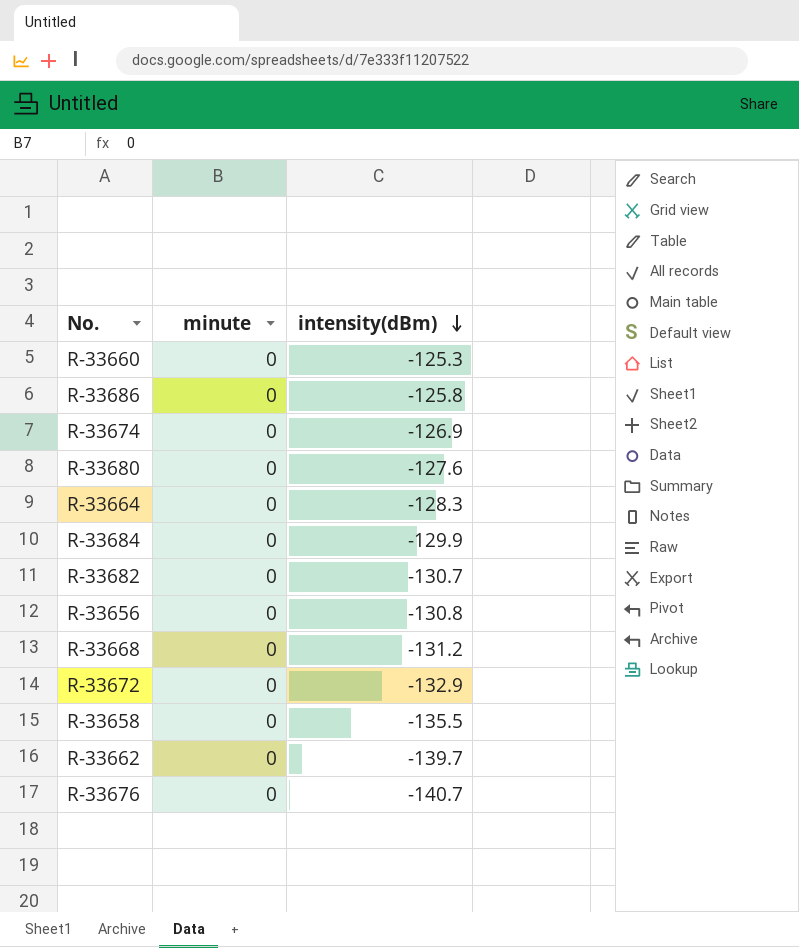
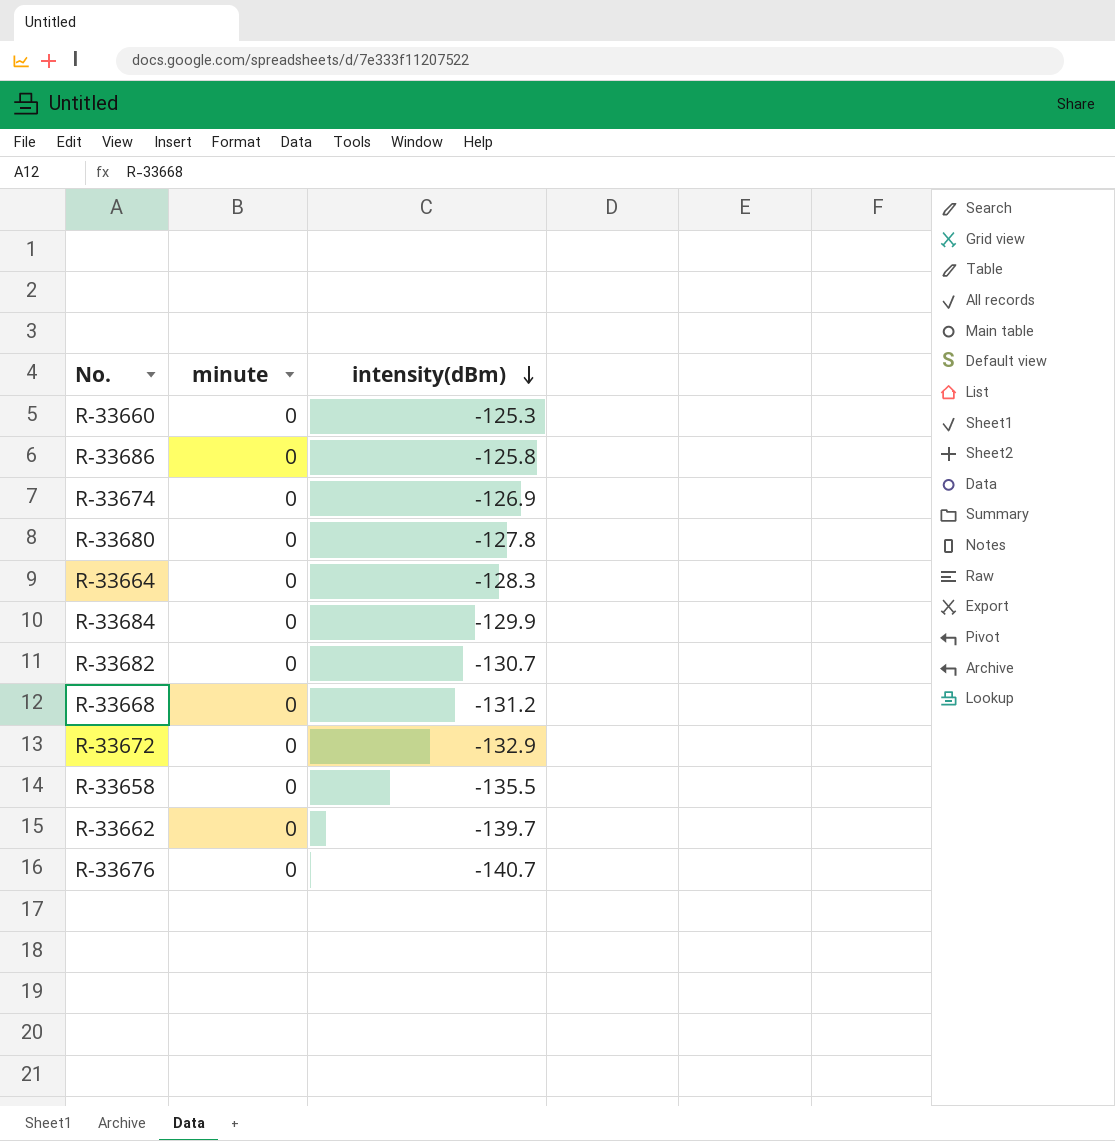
row R-33656: 0 | -130.8 -> none
R-33680 | intensity(dBm): -127.6 -> -127.8

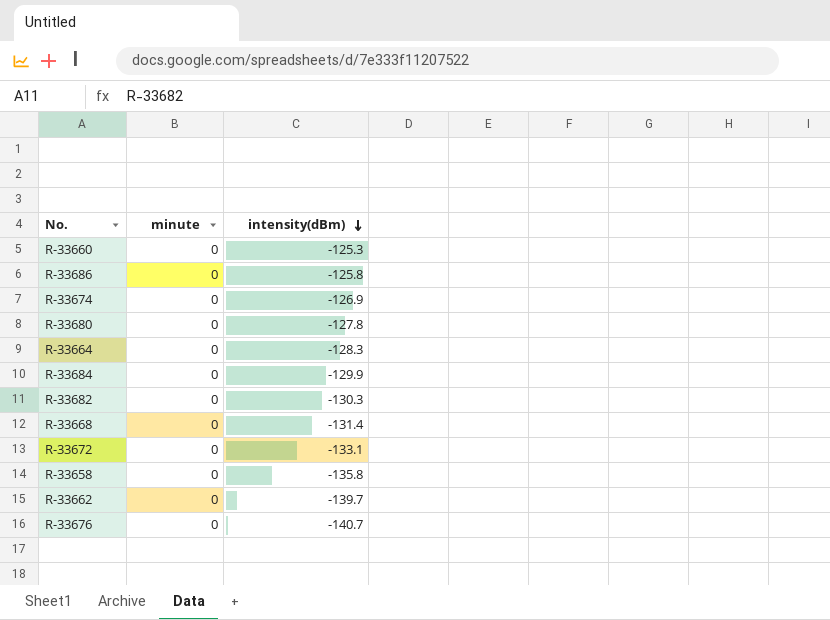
R-33682 | intensity(dBm): -130.7 -> -130.3
R-33668 | intensity(dBm): -131.2 -> -131.4
R-33672 | intensity(dBm): -132.9 -> -133.1
R-33658 | intensity(dBm): -135.5 -> -135.8

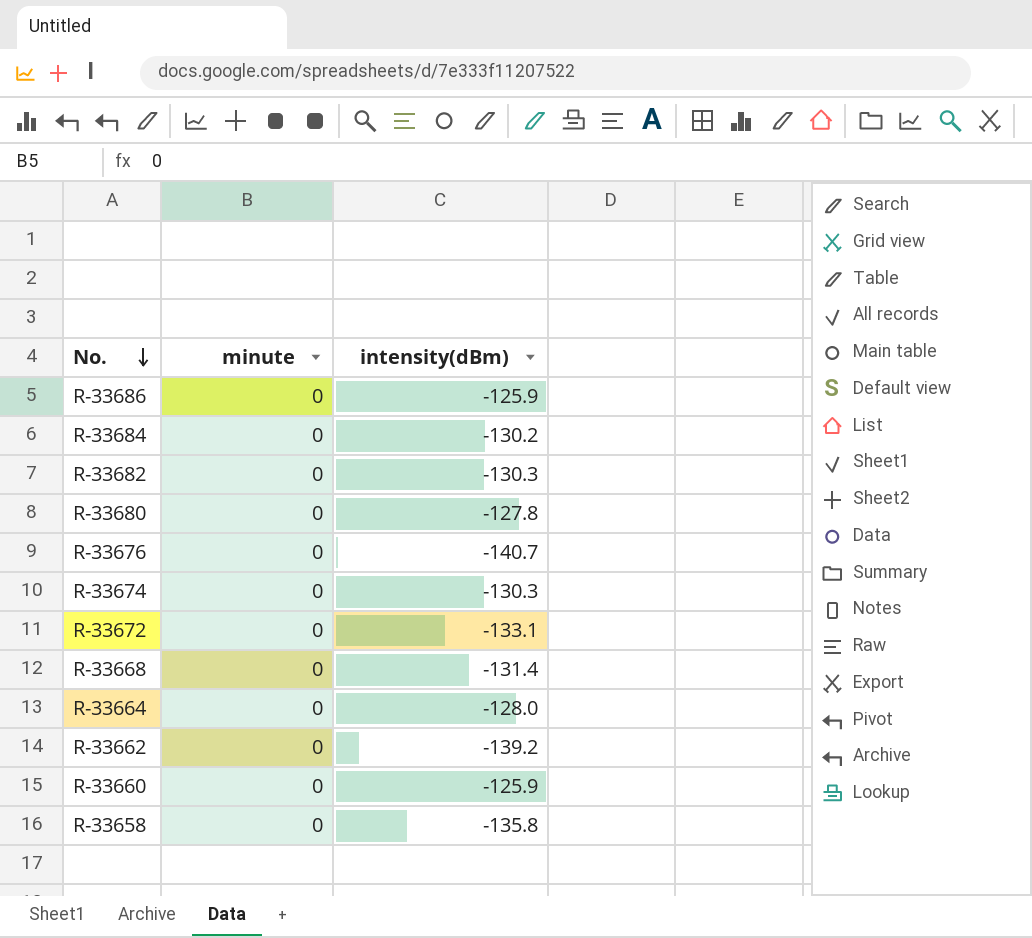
row order: intensity(dBm) descending -> No. descending
R-33686 | intensity(dBm): -125.8 -> -125.9
R-33684 | intensity(dBm): -129.9 -> -130.2
R-33674 | intensity(dBm): -126.9 -> -130.3
R-33664 | intensity(dBm): -128.3 -> -128.0
R-33662 | intensity(dBm): -139.7 -> -139.2
R-33660 | intensity(dBm): -125.3 -> -125.9

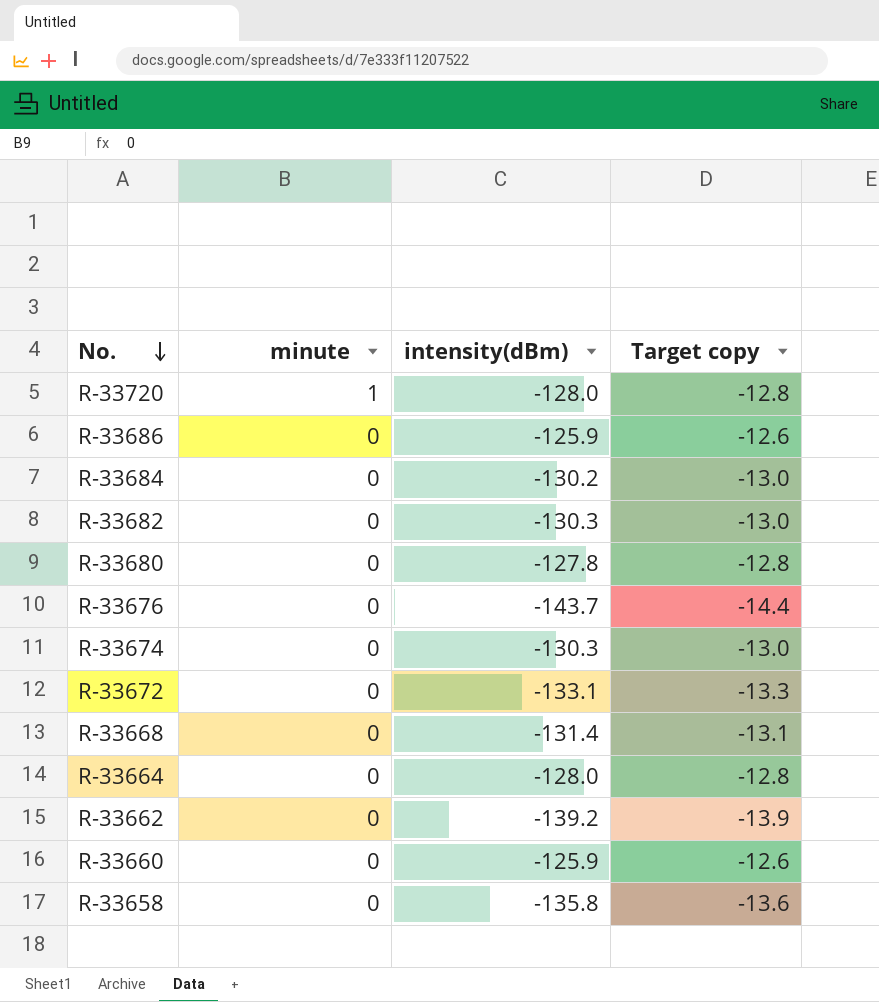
column Target copy | formula: none -> [intensity(dBm)] * 0.1
row R-33720: none -> 1 | -128.0 | -12.8
R-33676 | intensity(dBm): -140.7 -> -143.7

